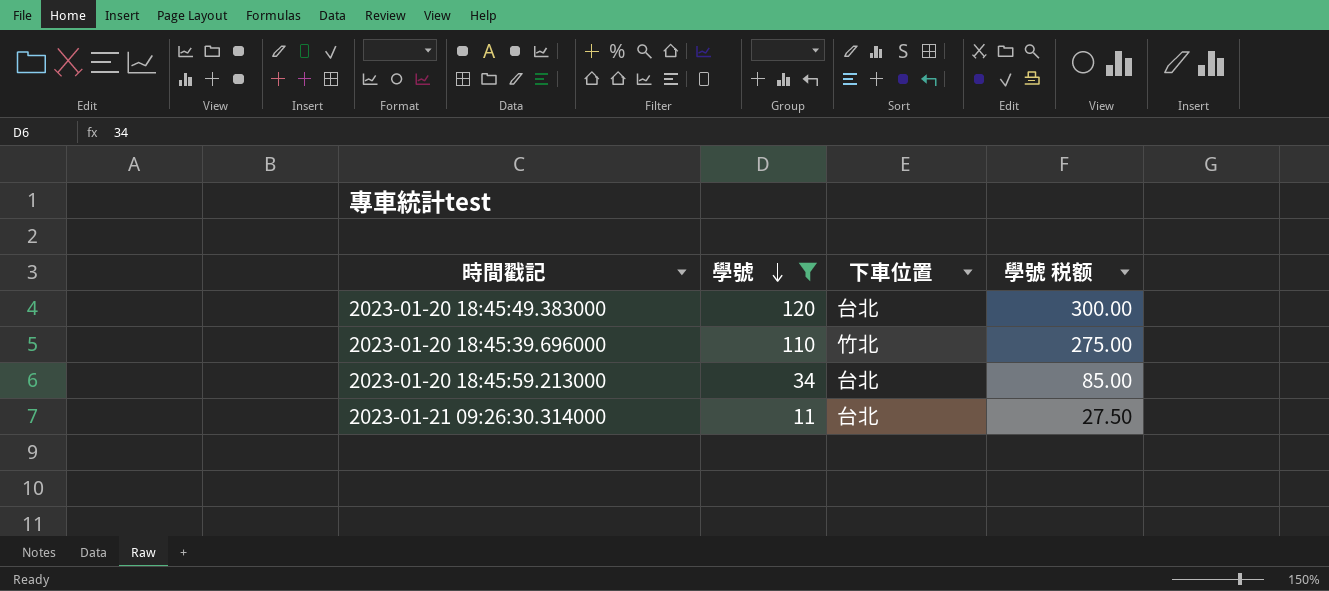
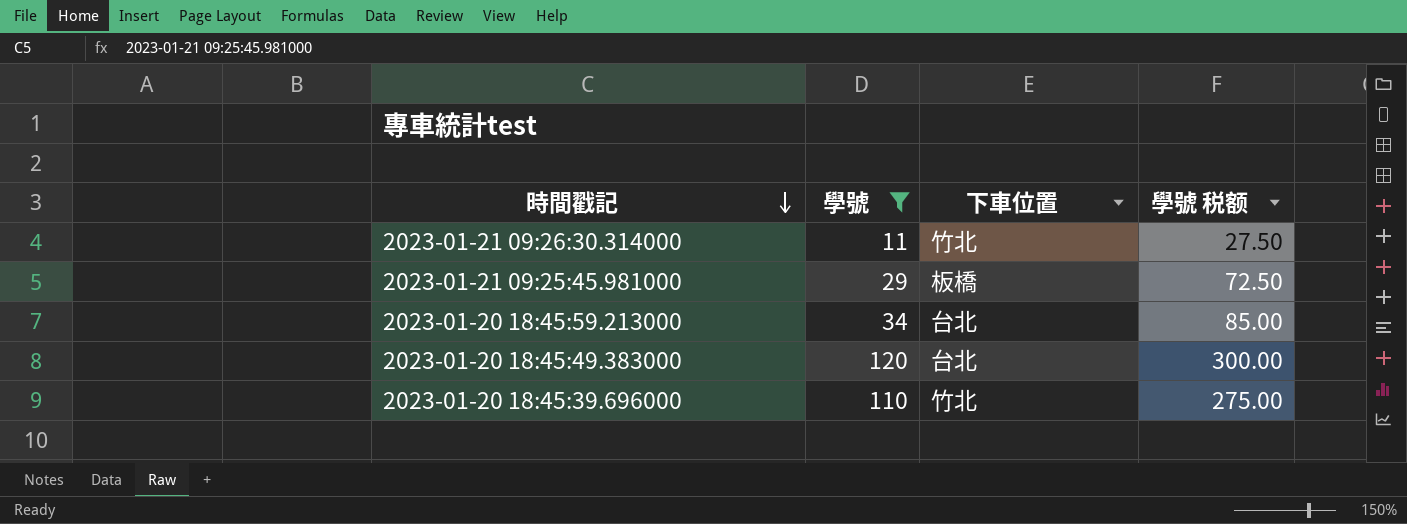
row order: 學號 descending -> 時間戳記 descending
2023-01-21 09:26:30.314000 | 下車位置: 台北 -> 竹北
row 2023-01-21 09:25:45.981000: none -> 29 | 板橋 | 72.50

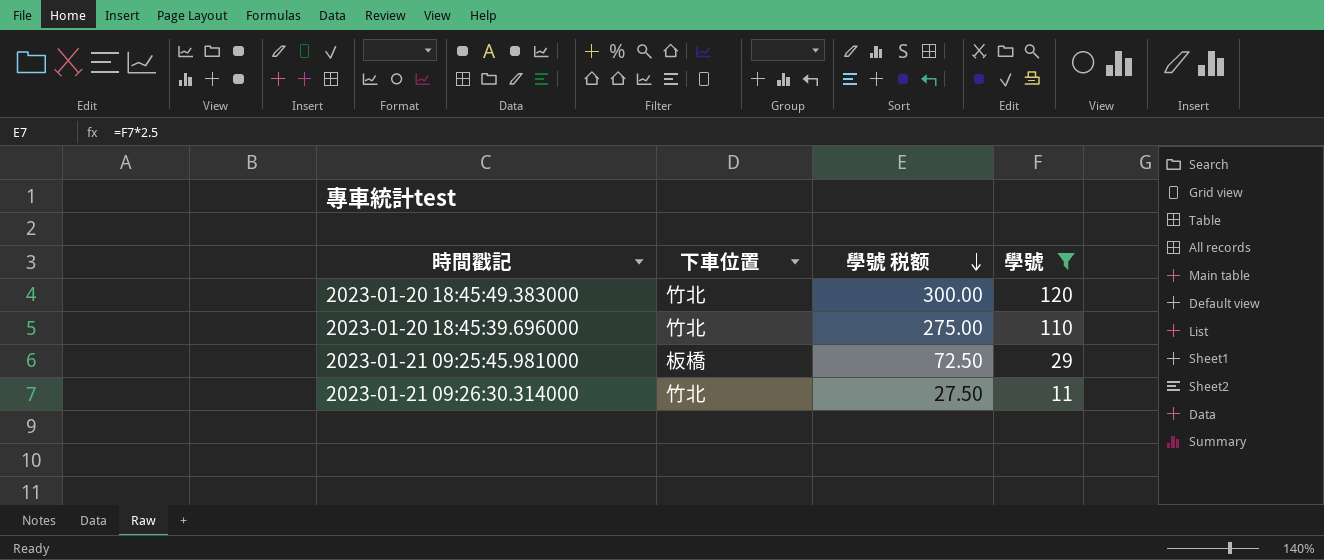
row order: 時間戳記 descending -> 學號 税额 descending
column 學號 | position: 2 -> 4
row 2023-01-20 18:45:59.213000: 34 | 台北 | 85.00 -> none
2023-01-20 18:45:49.383000 | 下車位置: 台北 -> 竹北

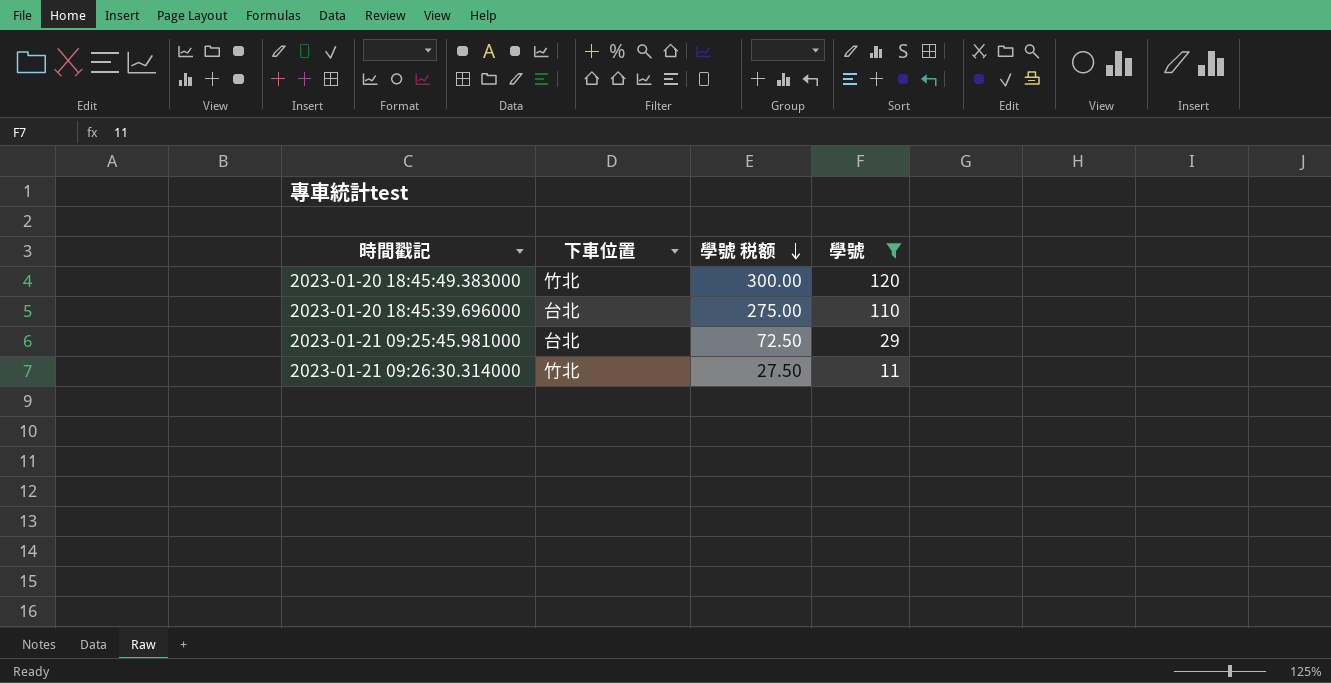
2023-01-20 18:45:39.696000 | 下車位置: 竹北 -> 台北
2023-01-21 09:25:45.981000 | 下車位置: 板橋 -> 台北

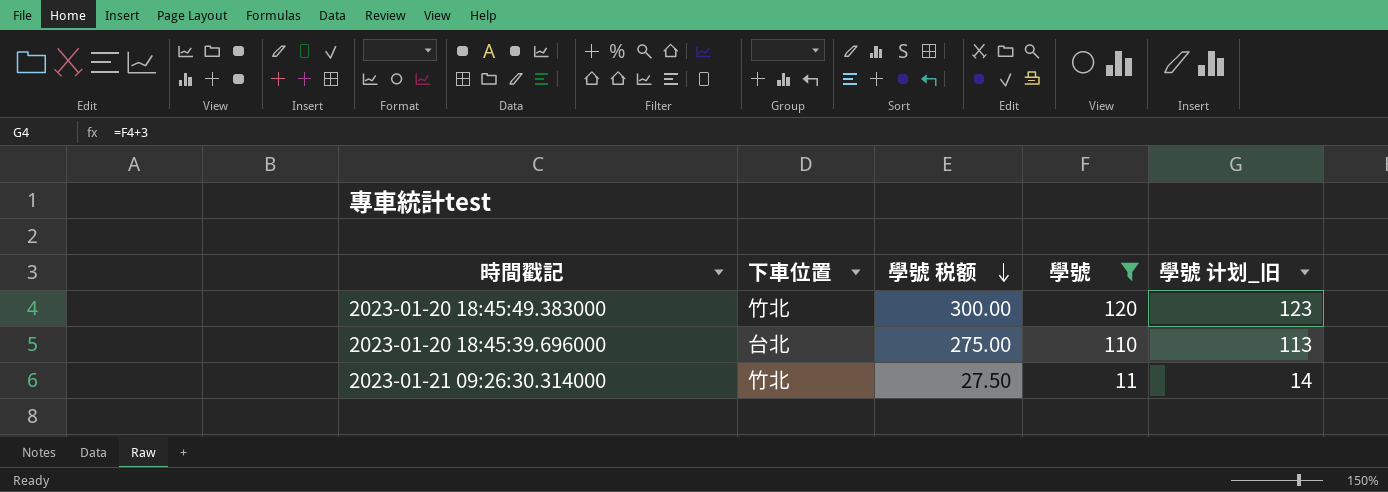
column 學號 计划_旧 | formula: none -> [學號] + 3
row 2023-01-21 09:25:45.981000: 台北 | 72.50 | 29 -> none

